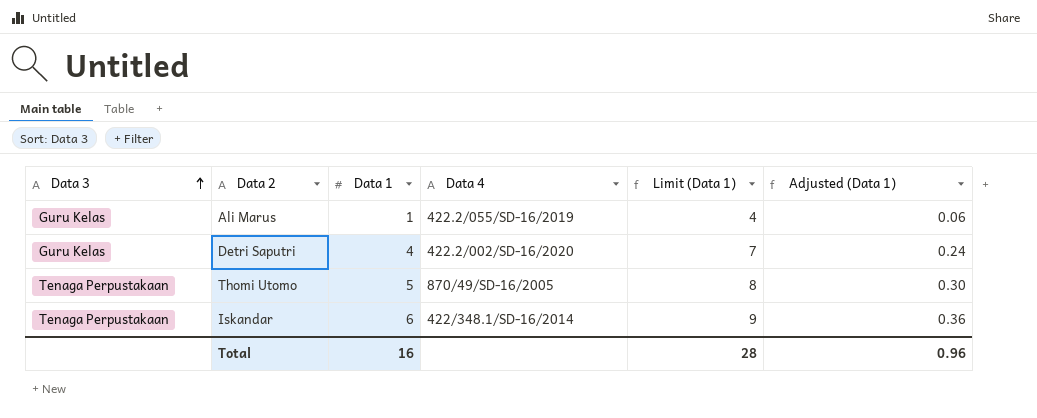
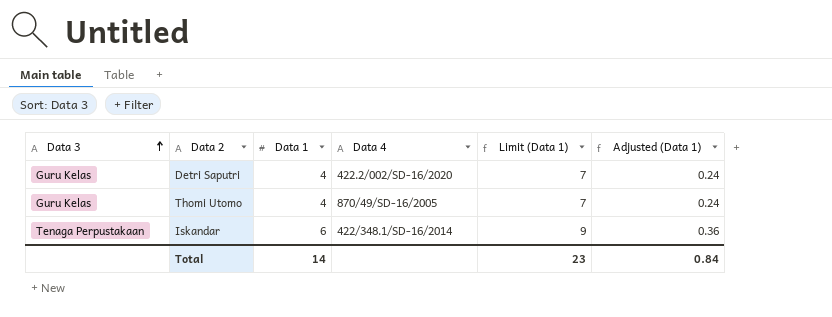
row Ali Marus: Guru Kelas | 1 | 422.2/055/SD-16/2019 | 4 | 0.06 -> none
Thomi Utomo | Data 3: Tenaga Perpustakaan -> Guru Kelas
Thomi Utomo | Data 1: 5 -> 4
Thomi Utomo | Limit (Data 1): 8 -> 7
Thomi Utomo | Adjusted (Data 1): 0.30 -> 0.24
Total | Data 1: 16 -> 14
Total | Limit (Data 1): 28 -> 23
Total | Adjusted (Data 1): 0.96 -> 0.84

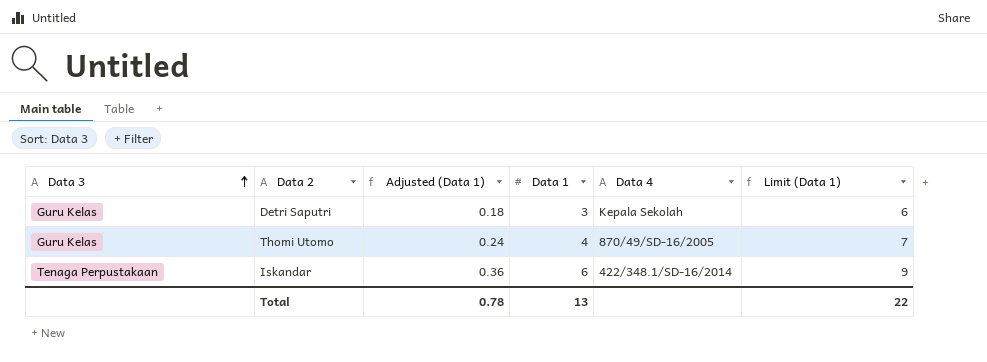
column Adjusted (Data 1) | position: 6 -> 3
Detri Saputri | Adjusted (Data 1): 0.24 -> 0.18
Detri Saputri | Data 1: 4 -> 3
Detri Saputri | Data 4: 422.2/002/SD-16/2020 -> Kepala Sekolah
Detri Saputri | Limit (Data 1): 7 -> 6
Total | Adjusted (Data 1): 0.84 -> 0.78
Total | Data 1: 14 -> 13
Total | Limit (Data 1): 23 -> 22

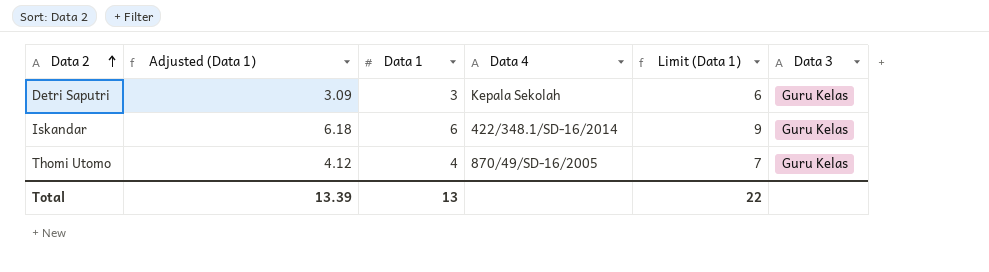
row order: Data 3 ascending -> Data 2 ascending
column Adjusted (Data 1) | formula: [Data 1] * 0.06 -> [Data 1] * 1.03
column Data 3 | position: 1 -> 6
Iskandar | Data 3: Tenaga Perpustakaan -> Guru Kelas
Total | Adjusted (Data 1): 0.78 -> 13.39

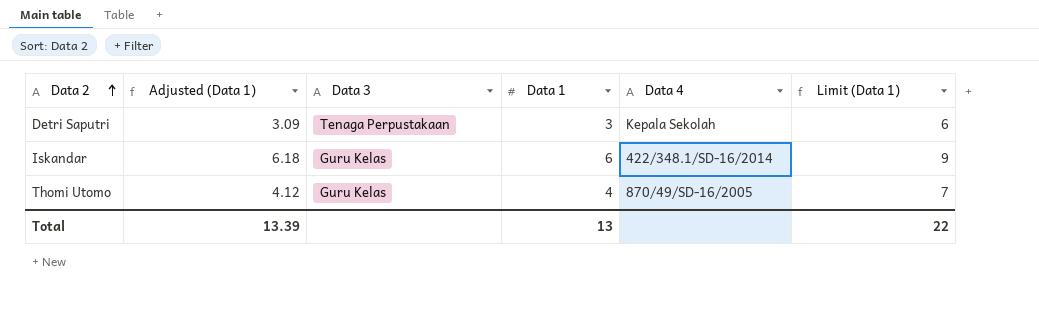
column Data 3 | position: 6 -> 3
Detri Saputri | Data 3: Guru Kelas -> Tenaga Perpustakaan

